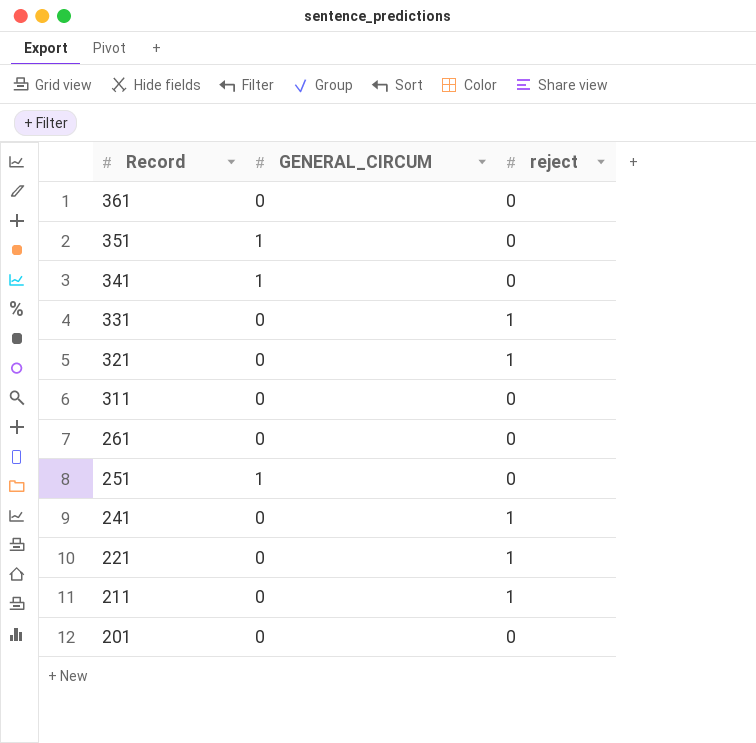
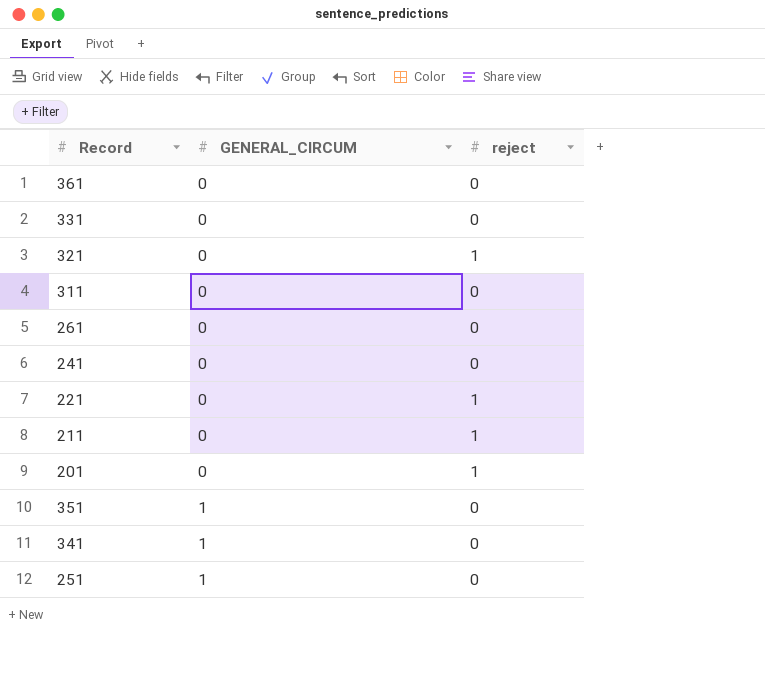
row order: Record descending -> GENERAL_CIRCUM ascending
331 | reject: 1 -> 0
241 | reject: 1 -> 0
201 | reject: 0 -> 1

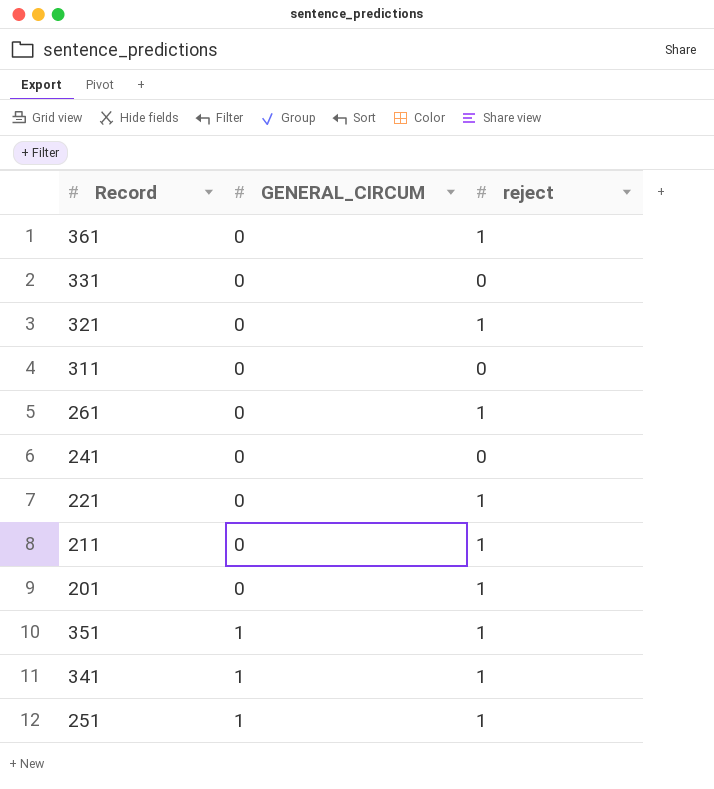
361 | reject: 0 -> 1
261 | reject: 0 -> 1
351 | reject: 0 -> 1
341 | reject: 0 -> 1
251 | reject: 0 -> 1

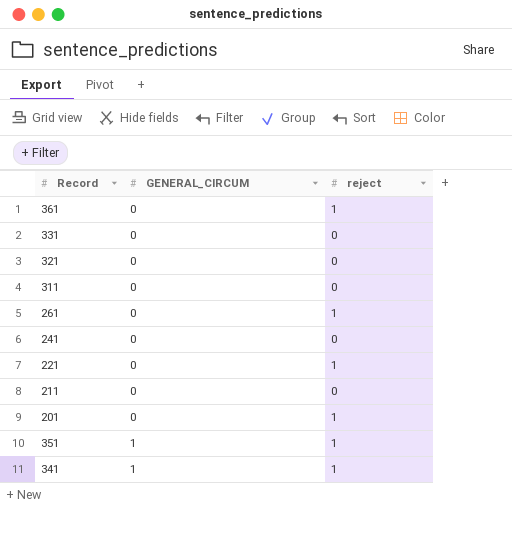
row 251: 1 | 1 -> none
321 | reject: 1 -> 0
211 | reject: 1 -> 0

